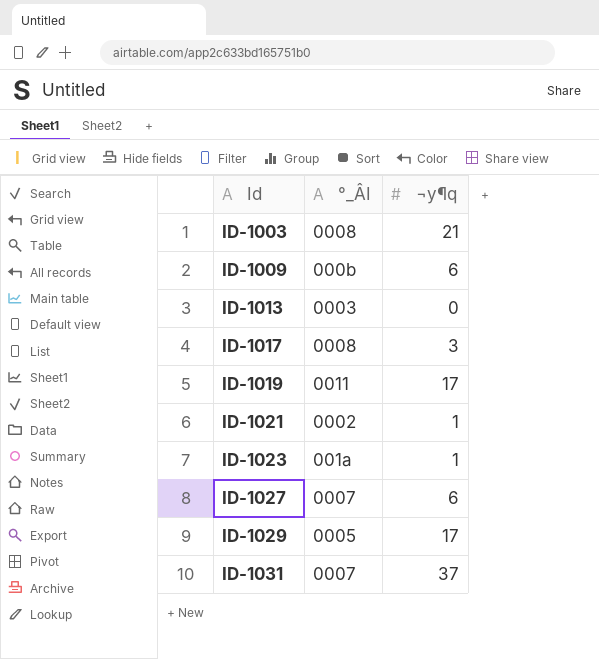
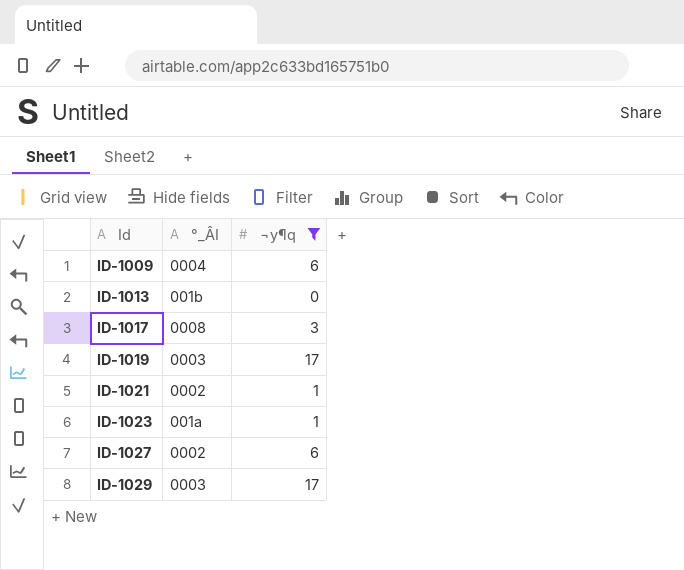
filter: none -> ¬y¶q <= 17
ID-1009 | °_ÂI: 000b -> 0004
ID-1013 | °_ÂI: 0003 -> 001b
ID-1019 | °_ÂI: 0011 -> 0003
ID-1027 | °_ÂI: 0007 -> 0002
ID-1029 | °_ÂI: 0005 -> 0003

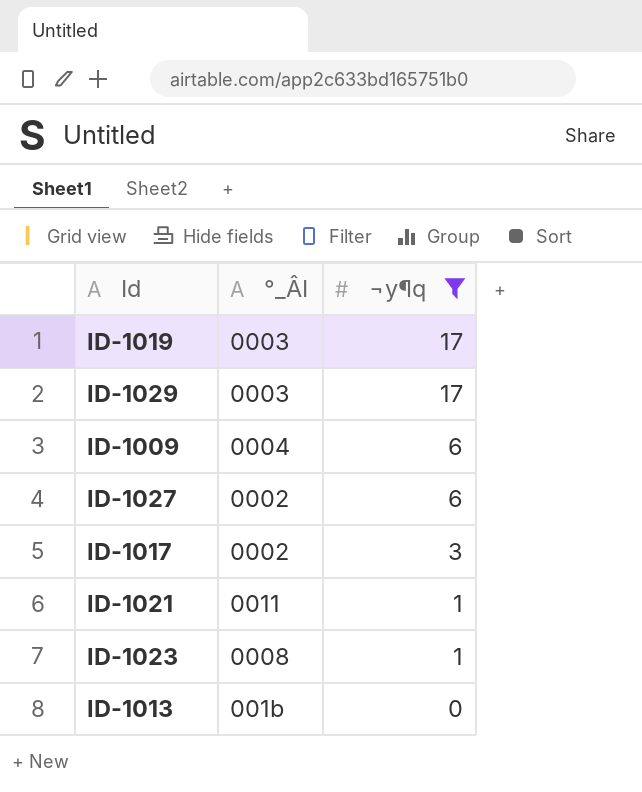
row order: Id ascending -> ¬y¶q descending
ID-1017 | °_ÂI: 0008 -> 0002
ID-1021 | °_ÂI: 0002 -> 0011
ID-1023 | °_ÂI: 001a -> 0008

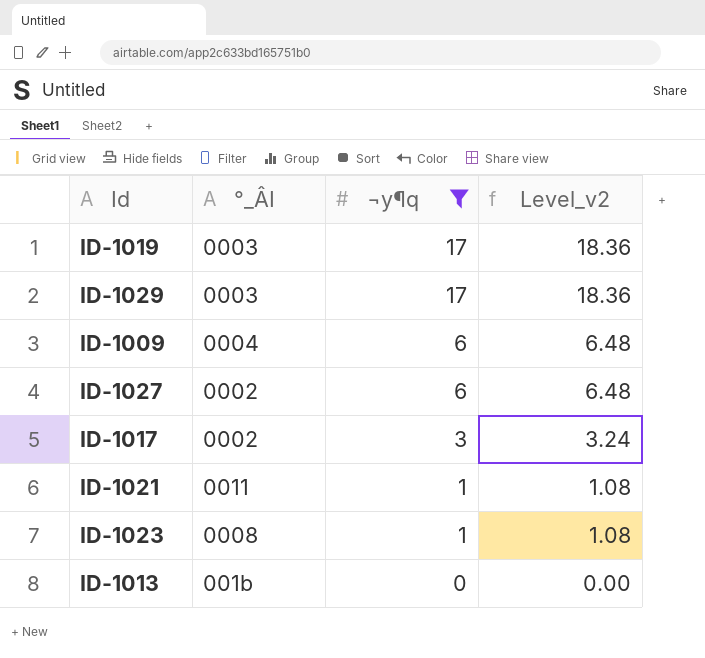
column Level_v2 | formula: none -> [¬y¶q] * 1.08

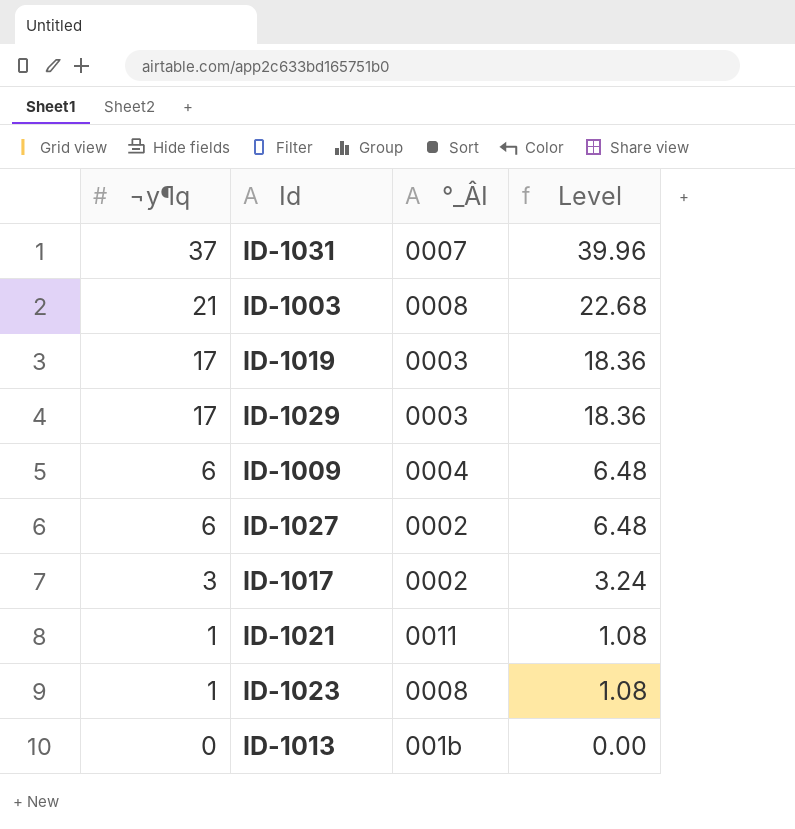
filter: ¬y¶q <= 17 -> none
column ¬y¶q | position: 3 -> 1
column name: Level_v2 -> Level

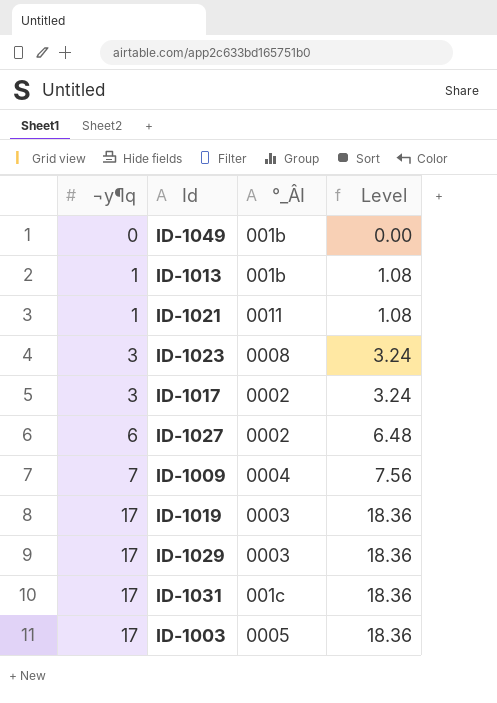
row order: ¬y¶q descending -> ¬y¶q ascending
row ID-1049: none -> 0 | 001b | 0.00
ID-1013 | ¬y¶q: 0 -> 1
ID-1013 | Level: 0.00 -> 1.08
ID-1023 | ¬y¶q: 1 -> 3
ID-1023 | Level: 1.08 -> 3.24
ID-1009 | ¬y¶q: 6 -> 7
ID-1009 | Level: 6.48 -> 7.56
ID-1031 | ¬y¶q: 37 -> 17
ID-1031 | °_ÂI: 0007 -> 001c
ID-1031 | Level: 39.96 -> 18.36
ID-1003 | ¬y¶q: 21 -> 17
ID-1003 | °_ÂI: 0008 -> 0005
ID-1003 | Level: 22.68 -> 18.36

